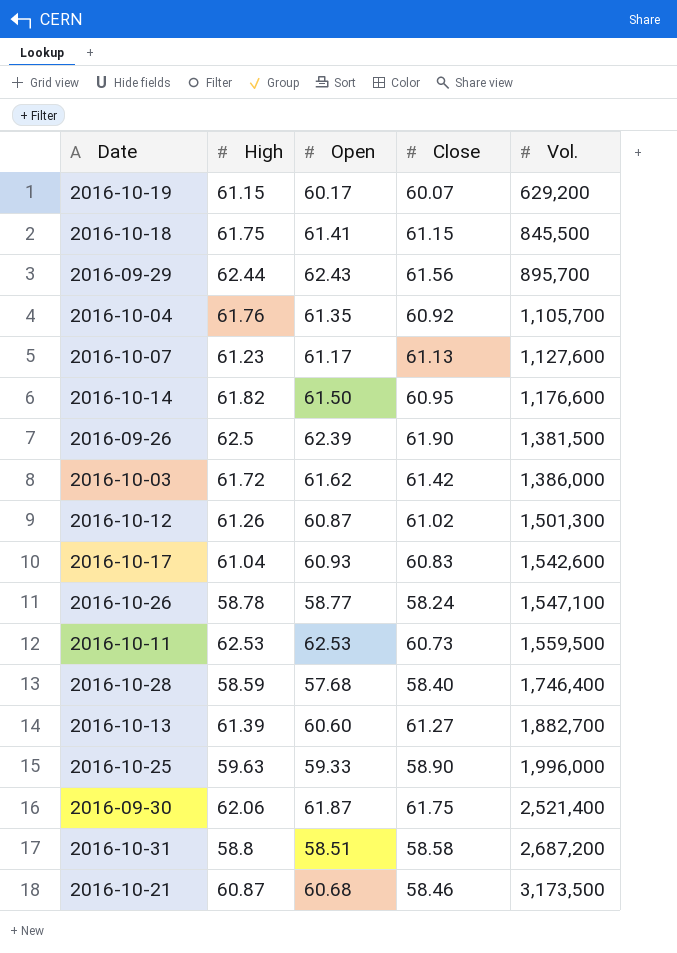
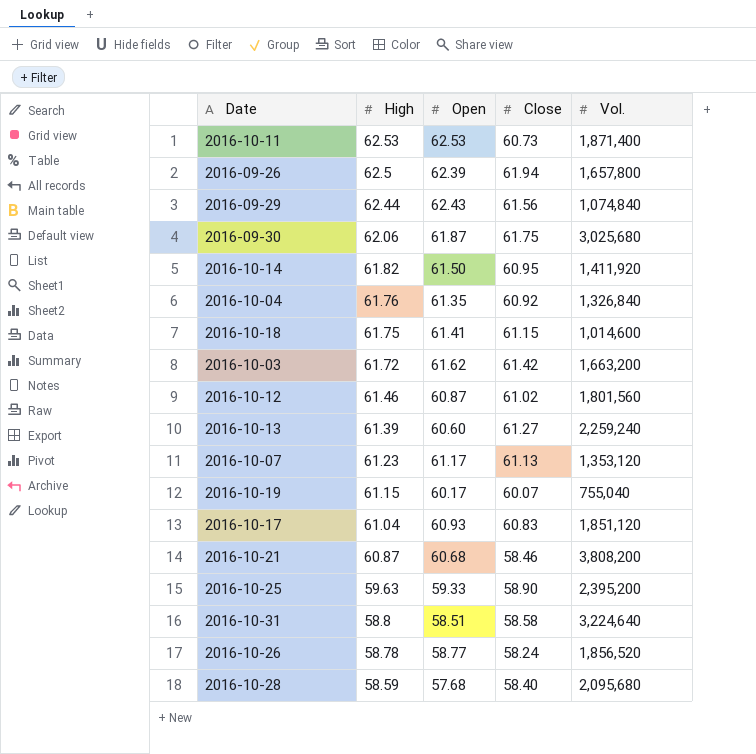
row order: Vol. ascending -> High descending
2016-10-11 | Vol.: 1,559,500 -> 1,871,400
2016-09-26 | Close: 61.90 -> 61.94
2016-09-26 | Vol.: 1,381,500 -> 1,657,800
2016-09-29 | Vol.: 895,700 -> 1,074,840
2016-09-30 | Vol.: 2,521,400 -> 3,025,680
2016-10-14 | Vol.: 1,176,600 -> 1,411,920
2016-10-04 | Vol.: 1,105,700 -> 1,326,840
2016-10-18 | Vol.: 845,500 -> 1,014,600
2016-10-03 | Vol.: 1,386,000 -> 1,663,200
2016-10-12 | High: 61.26 -> 61.46
2016-10-12 | Vol.: 1,501,300 -> 1,801,560
2016-10-13 | Vol.: 1,882,700 -> 2,259,240
2016-10-07 | Vol.: 1,127,600 -> 1,353,120
2016-10-19 | Vol.: 629,200 -> 755,040
2016-10-17 | Vol.: 1,542,600 -> 1,851,120
2016-10-21 | Vol.: 3,173,500 -> 3,808,200
2016-10-25 | Vol.: 1,996,000 -> 2,395,200
2016-10-31 | Vol.: 2,687,200 -> 3,224,640
2016-10-26 | Vol.: 1,547,100 -> 1,856,520
2016-10-28 | Vol.: 1,746,400 -> 2,095,680

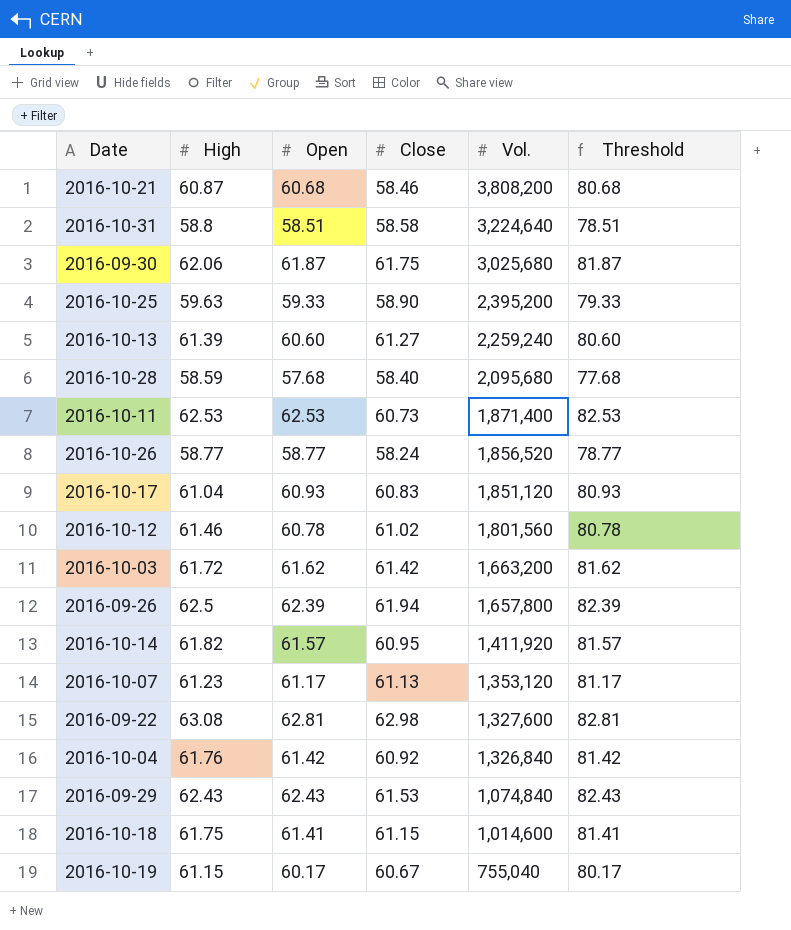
row order: High descending -> Vol. descending
column Threshold | formula: none -> [Open] + 20
2016-10-26 | High: 58.78 -> 58.77
2016-10-12 | Open: 60.87 -> 60.78
2016-10-14 | Open: 61.50 -> 61.57
row 2016-09-22: none -> 63.08 | 62.81 | 62.98 | 1,327,600 | 82.81
2016-10-04 | Open: 61.35 -> 61.42
2016-09-29 | High: 62.44 -> 62.43
2016-09-29 | Close: 61.56 -> 61.53
2016-10-19 | Close: 60.07 -> 60.67

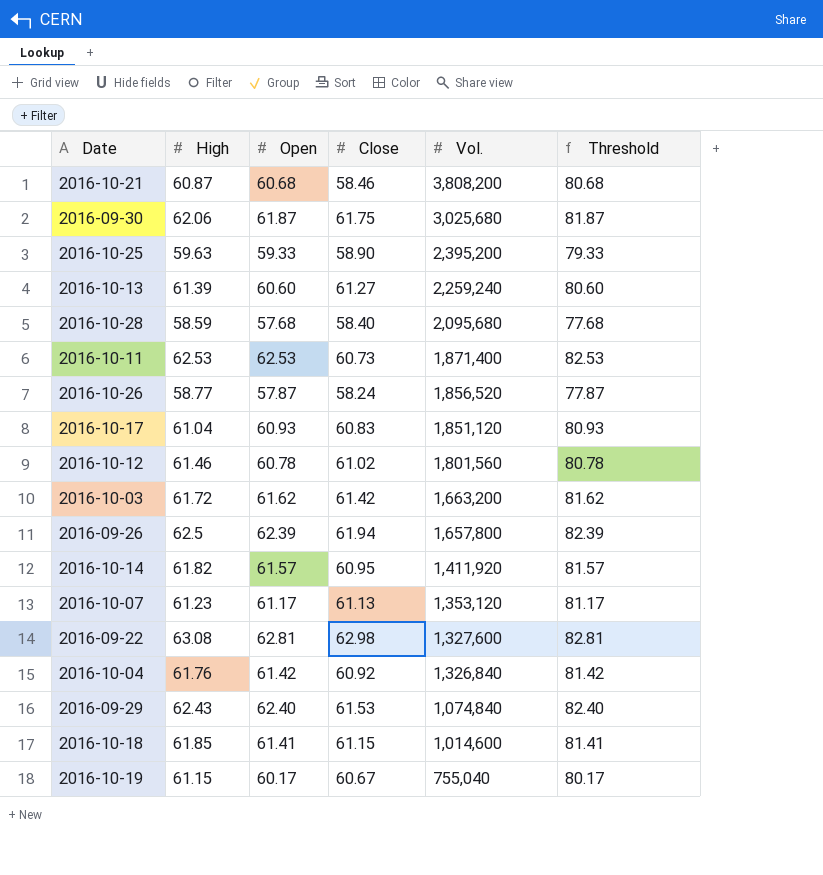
row 2016-10-31: 58.8 | 58.51 | 58.58 | 3,224,640 | 78.51 -> none
2016-10-26 | Open: 58.77 -> 57.87
2016-10-26 | Threshold: 78.77 -> 77.87
2016-09-29 | Open: 62.43 -> 62.40
2016-09-29 | Threshold: 82.43 -> 82.40
2016-10-18 | High: 61.75 -> 61.85

